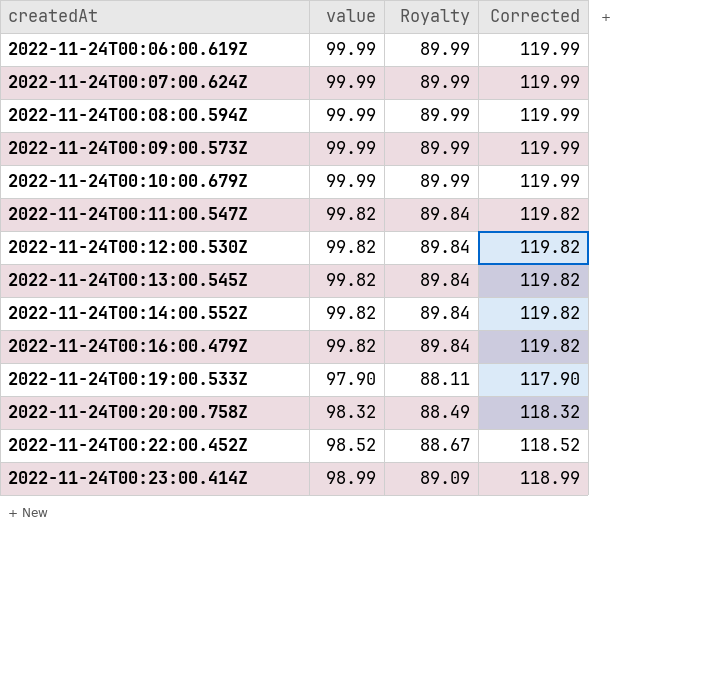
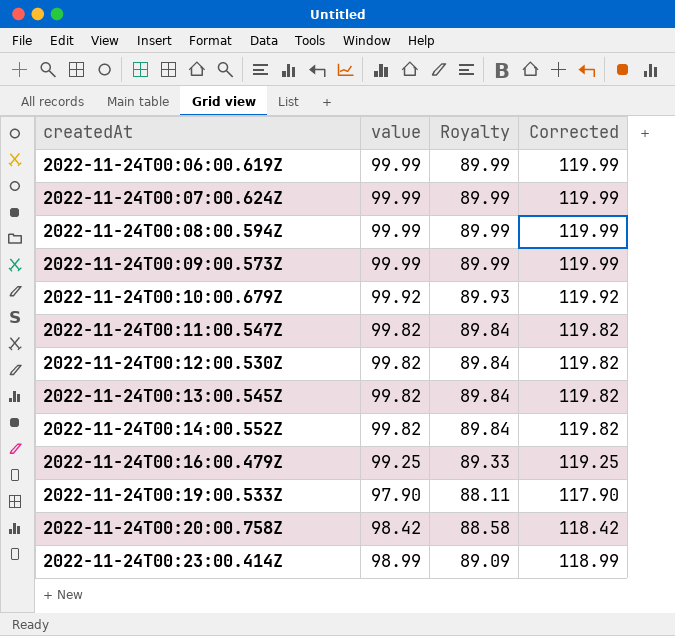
row 2022-11-24T00:22:00.452Z: 98.52 | 88.67 | 118.52 -> none
2022-11-24T00:10:00.679Z | value: 99.99 -> 99.92
2022-11-24T00:10:00.679Z | Royalty: 89.99 -> 89.93
2022-11-24T00:10:00.679Z | Corrected: 119.99 -> 119.92
2022-11-24T00:16:00.479Z | value: 99.82 -> 99.25
2022-11-24T00:16:00.479Z | Royalty: 89.84 -> 89.33
2022-11-24T00:16:00.479Z | Corrected: 119.82 -> 119.25
2022-11-24T00:20:00.758Z | value: 98.32 -> 98.42
2022-11-24T00:20:00.758Z | Royalty: 88.49 -> 88.58
2022-11-24T00:20:00.758Z | Corrected: 118.32 -> 118.42

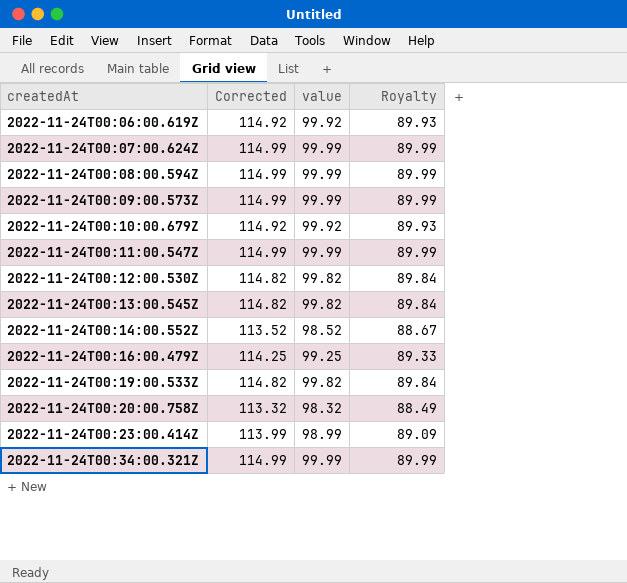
column Corrected | formula: [value] + 20 -> [value] + 15
column Corrected | position: 4 -> 2
2022-11-24T00:06:00.619Z | value: 99.99 -> 99.92
2022-11-24T00:06:00.619Z | Royalty: 89.99 -> 89.93
2022-11-24T00:11:00.547Z | value: 99.82 -> 99.99
2022-11-24T00:11:00.547Z | Royalty: 89.84 -> 89.99
2022-11-24T00:14:00.552Z | value: 99.82 -> 98.52
2022-11-24T00:14:00.552Z | Royalty: 89.84 -> 88.67
2022-11-24T00:19:00.533Z | value: 97.90 -> 99.82
2022-11-24T00:19:00.533Z | Royalty: 88.11 -> 89.84
2022-11-24T00:20:00.758Z | value: 98.42 -> 98.32
2022-11-24T00:20:00.758Z | Royalty: 88.58 -> 88.49
row 2022-11-24T00:34:00.321Z: none -> 114.99 | 99.99 | 89.99

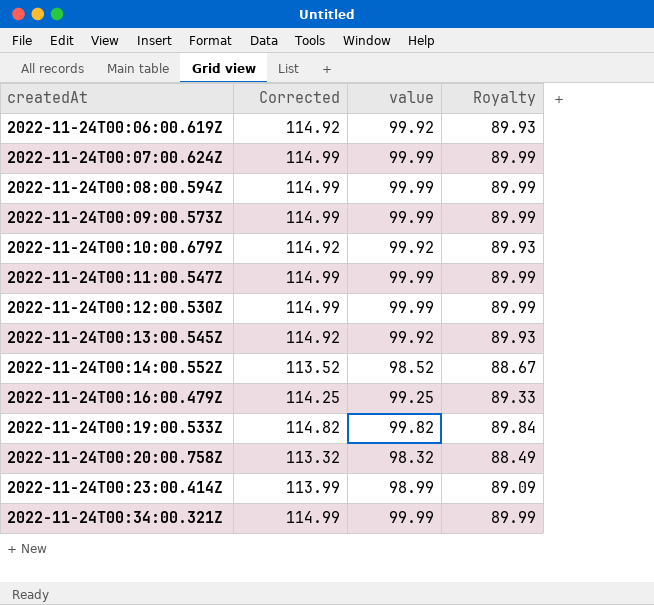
2022-11-24T00:12:00.530Z | Corrected: 114.82 -> 114.99
2022-11-24T00:12:00.530Z | value: 99.82 -> 99.99
2022-11-24T00:12:00.530Z | Royalty: 89.84 -> 89.99
2022-11-24T00:13:00.545Z | Corrected: 114.82 -> 114.92
2022-11-24T00:13:00.545Z | value: 99.82 -> 99.92
2022-11-24T00:13:00.545Z | Royalty: 89.84 -> 89.93

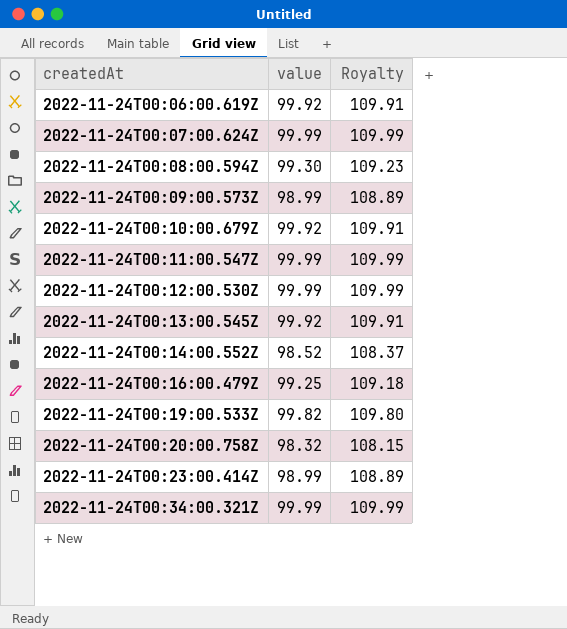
column Corrected | formula: [value] + 15 -> none
column Royalty | formula: [value] * 0.9 -> [value] * 1.1
2022-11-24T00:08:00.594Z | value: 99.99 -> 99.30
2022-11-24T00:09:00.573Z | value: 99.99 -> 98.99

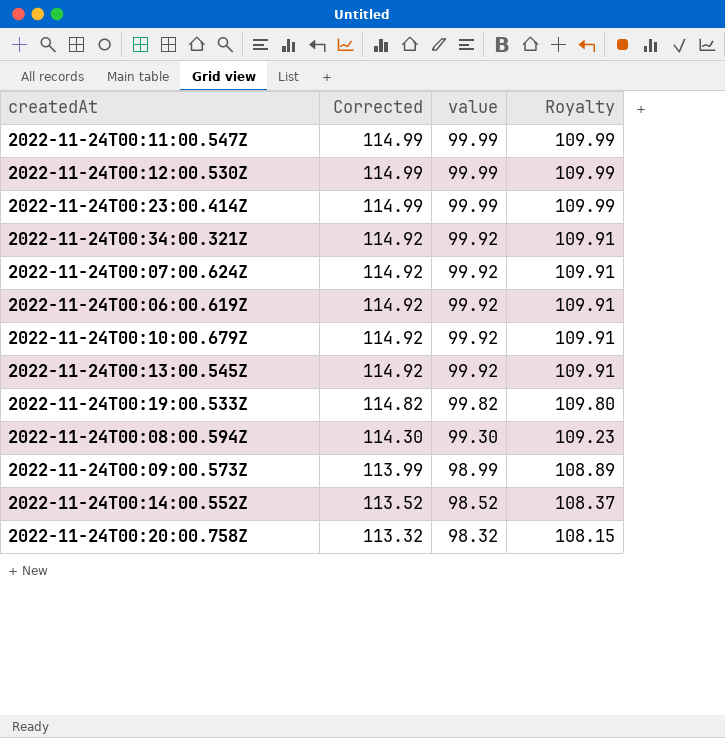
row order: createdAt ascending -> Corrected descending
column Corrected | formula: none -> [value] + 15
row 2022-11-24T00:16:00.479Z: 99.25 | 109.18 -> none
2022-11-24T00:23:00.414Z | value: 98.99 -> 99.99
2022-11-24T00:23:00.414Z | Royalty: 108.89 -> 109.99
2022-11-24T00:34:00.321Z | value: 99.99 -> 99.92
2022-11-24T00:34:00.321Z | Royalty: 109.99 -> 109.91
2022-11-24T00:07:00.624Z | value: 99.99 -> 99.92
2022-11-24T00:07:00.624Z | Royalty: 109.99 -> 109.91

